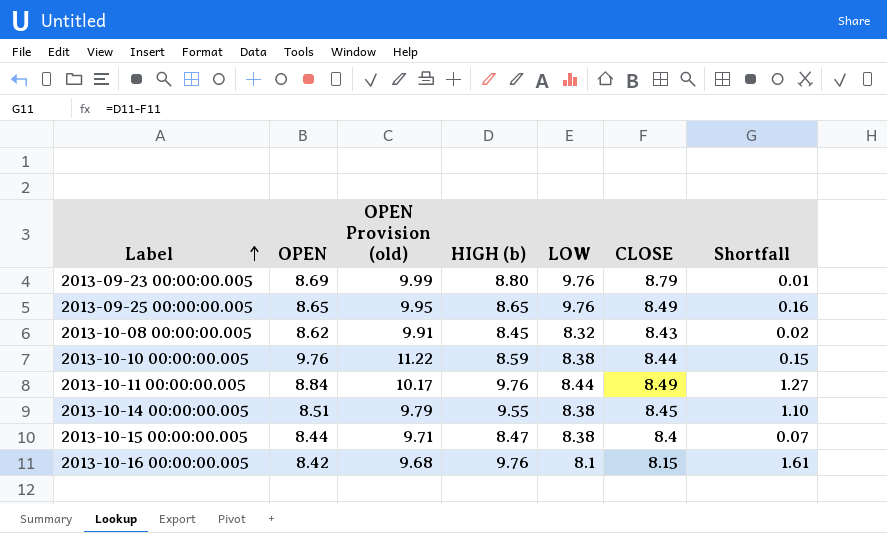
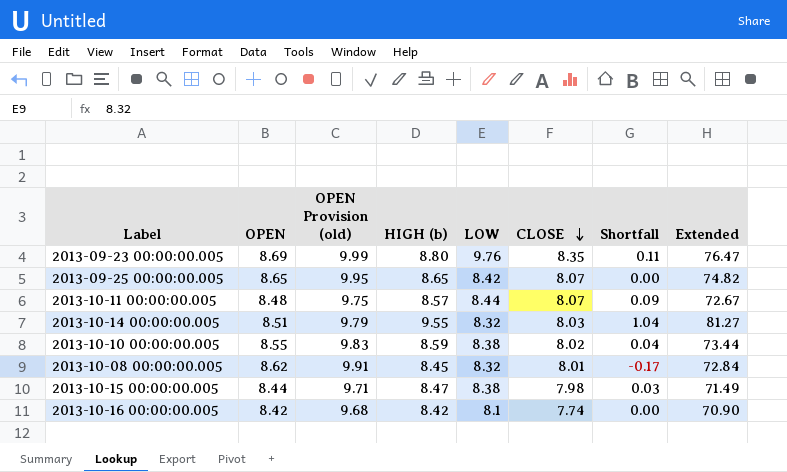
row order: Label ascending -> CLOSE descending
column Shortfall | formula: [HIGH (b)] - [CLOSE] -> [HIGH (b)] - [OPEN]
column Extended | formula: none -> [OPEN] * [HIGH (b)]
2013-09-23 00:00:00.005 | CLOSE: 8.79 -> 8.35
2013-09-25 00:00:00.005 | LOW: 9.76 -> 8.42
2013-09-25 00:00:00.005 | CLOSE: 8.49 -> 8.07
2013-10-11 00:00:00.005 | OPEN: 8.84 -> 8.48
2013-10-11 00:00:00.005 | OPEN Provision (old): 10.17 -> 9.75
2013-10-11 00:00:00.005 | HIGH (b): 9.76 -> 8.57
2013-10-11 00:00:00.005 | CLOSE: 8.49 -> 8.07
2013-10-14 00:00:00.005 | LOW: 8.38 -> 8.32
2013-10-14 00:00:00.005 | CLOSE: 8.45 -> 8.03
2013-10-10 00:00:00.005 | OPEN: 9.76 -> 8.55
2013-10-10 00:00:00.005 | OPEN Provision (old): 11.22 -> 9.83
2013-10-10 00:00:00.005 | CLOSE: 8.44 -> 8.02
2013-10-08 00:00:00.005 | CLOSE: 8.43 -> 8.01
2013-10-15 00:00:00.005 | CLOSE: 8.4 -> 7.98
2013-10-16 00:00:00.005 | HIGH (b): 9.76 -> 8.42
2013-10-16 00:00:00.005 | CLOSE: 8.15 -> 7.74

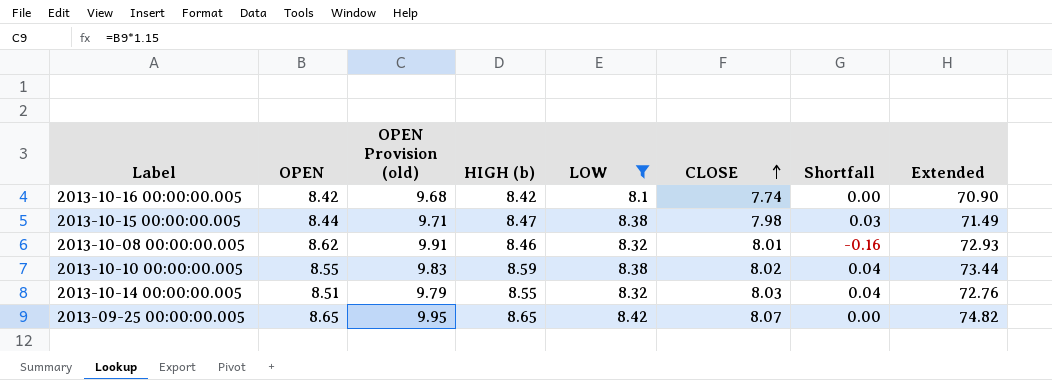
filter: none -> LOW <= 8.42
row order: CLOSE descending -> CLOSE ascending
2013-10-08 00:00:00.005 | HIGH (b): 8.45 -> 8.46
2013-10-08 00:00:00.005 | Shortfall: -0.17 -> -0.16
2013-10-08 00:00:00.005 | Extended: 72.84 -> 72.93
2013-10-14 00:00:00.005 | HIGH (b): 9.55 -> 8.55
2013-10-14 00:00:00.005 | Shortfall: 1.04 -> 0.04
2013-10-14 00:00:00.005 | Extended: 81.27 -> 72.76

